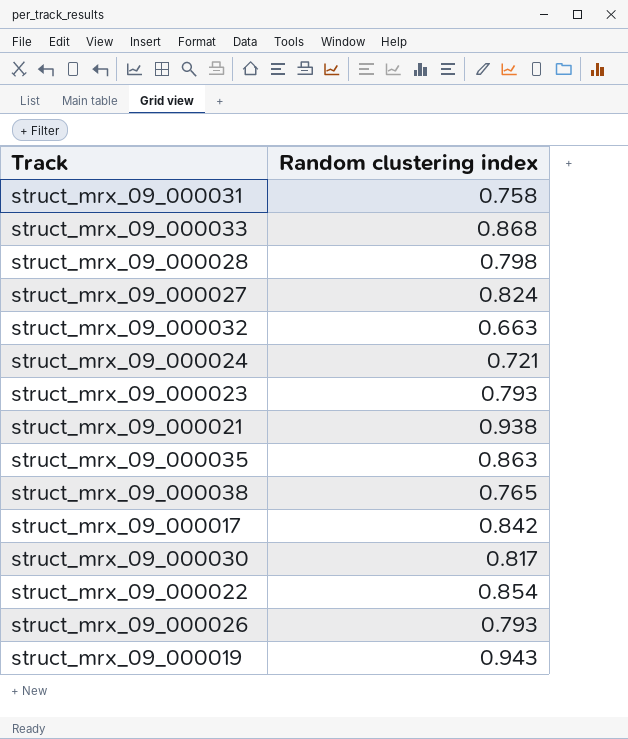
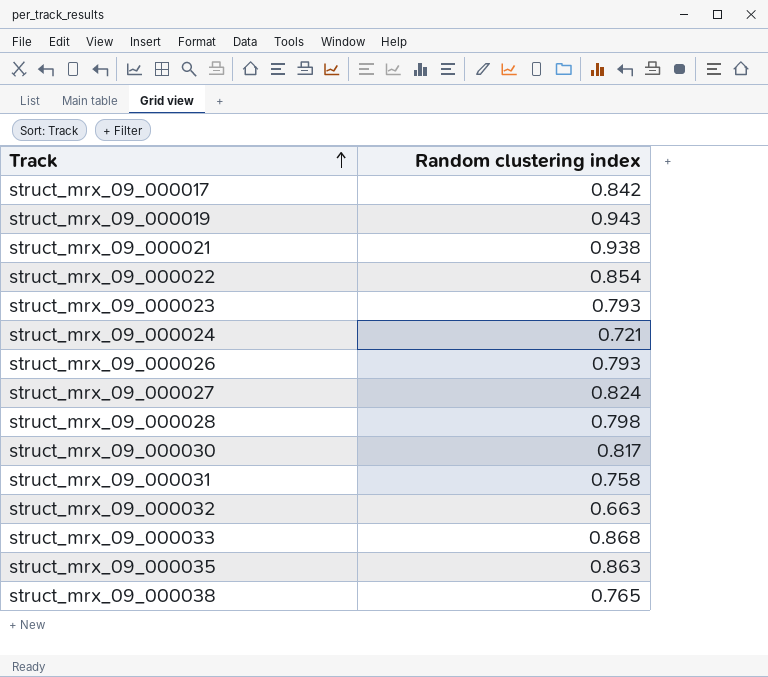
row order: none -> Track ascending

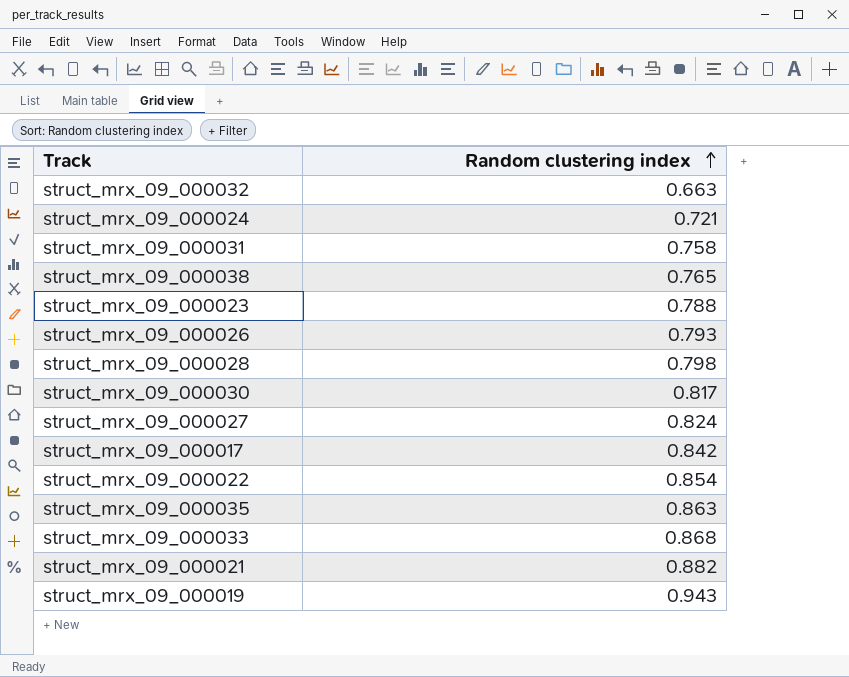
row order: Track ascending -> Random clustering index ascending
struct_mrx_09_000023 | Random clustering index: 0.793 -> 0.788
struct_mrx_09_000021 | Random clustering index: 0.938 -> 0.882

